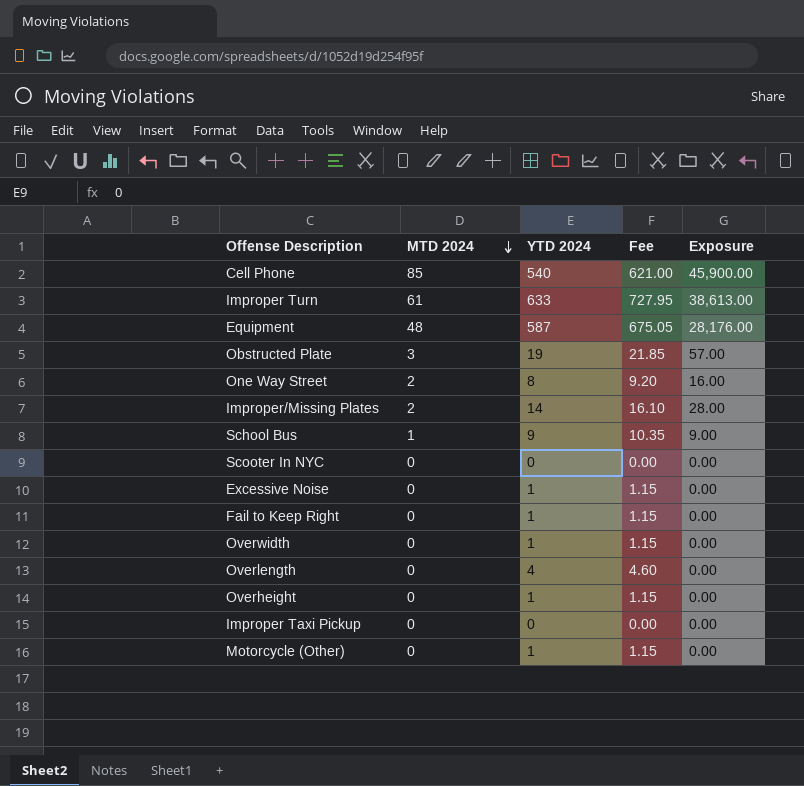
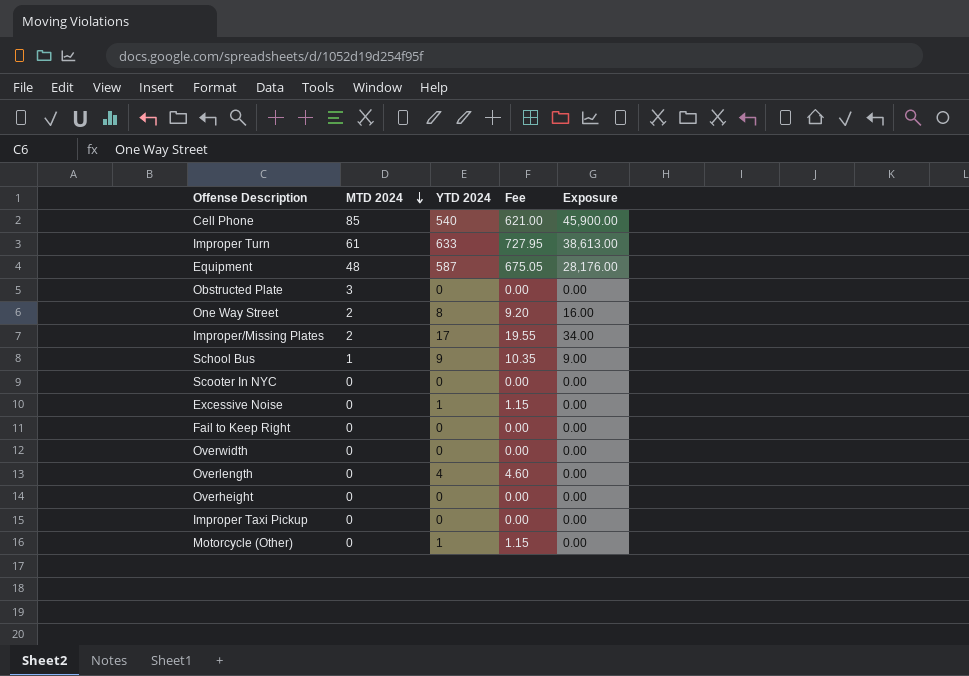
Obstructed Plate | YTD 2024: 19 -> 0
Obstructed Plate | Fee: 21.85 -> 0.00
Obstructed Plate | Exposure: 57.00 -> 0.00
Improper/Missing Plates | YTD 2024: 14 -> 17
Improper/Missing Plates | Fee: 16.10 -> 19.55
Improper/Missing Plates | Exposure: 28.00 -> 34.00
Fail to Keep Right | YTD 2024: 1 -> 0
Fail to Keep Right | Fee: 1.15 -> 0.00
Overwidth | YTD 2024: 1 -> 0
Overwidth | Fee: 1.15 -> 0.00
Overheight | YTD 2024: 1 -> 0
Overheight | Fee: 1.15 -> 0.00

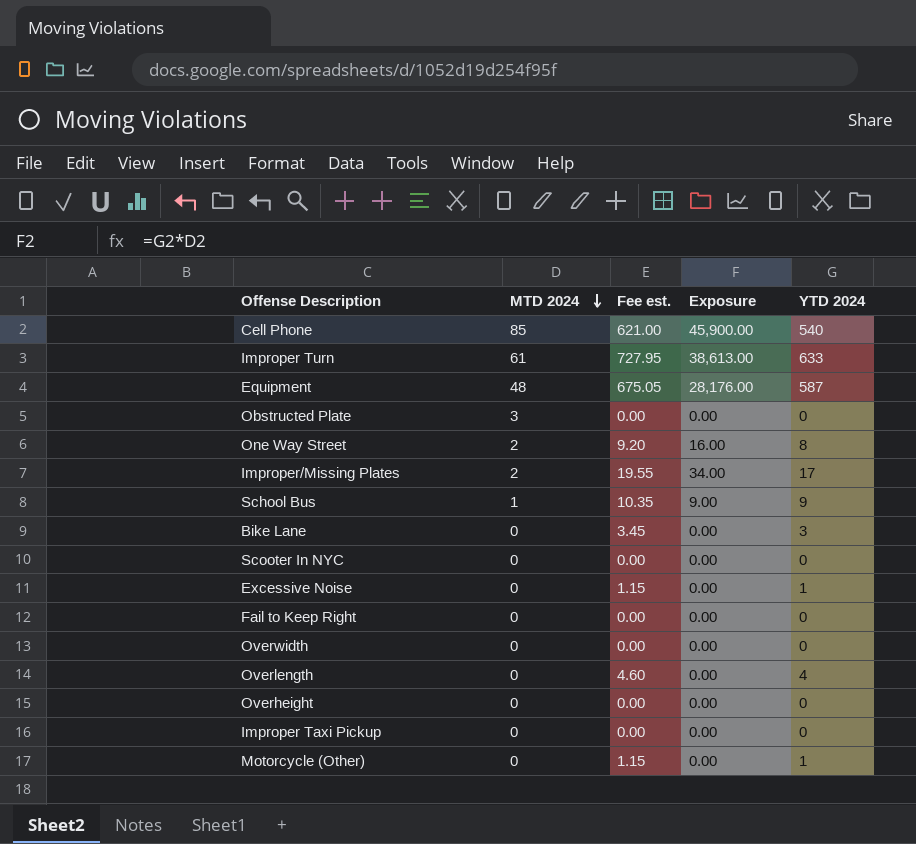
column name: Fee -> Fee est.
column YTD 2024 | position: 3 -> 5
row Bike Lane: none -> 0 | 3.45 | 0.00 | 3

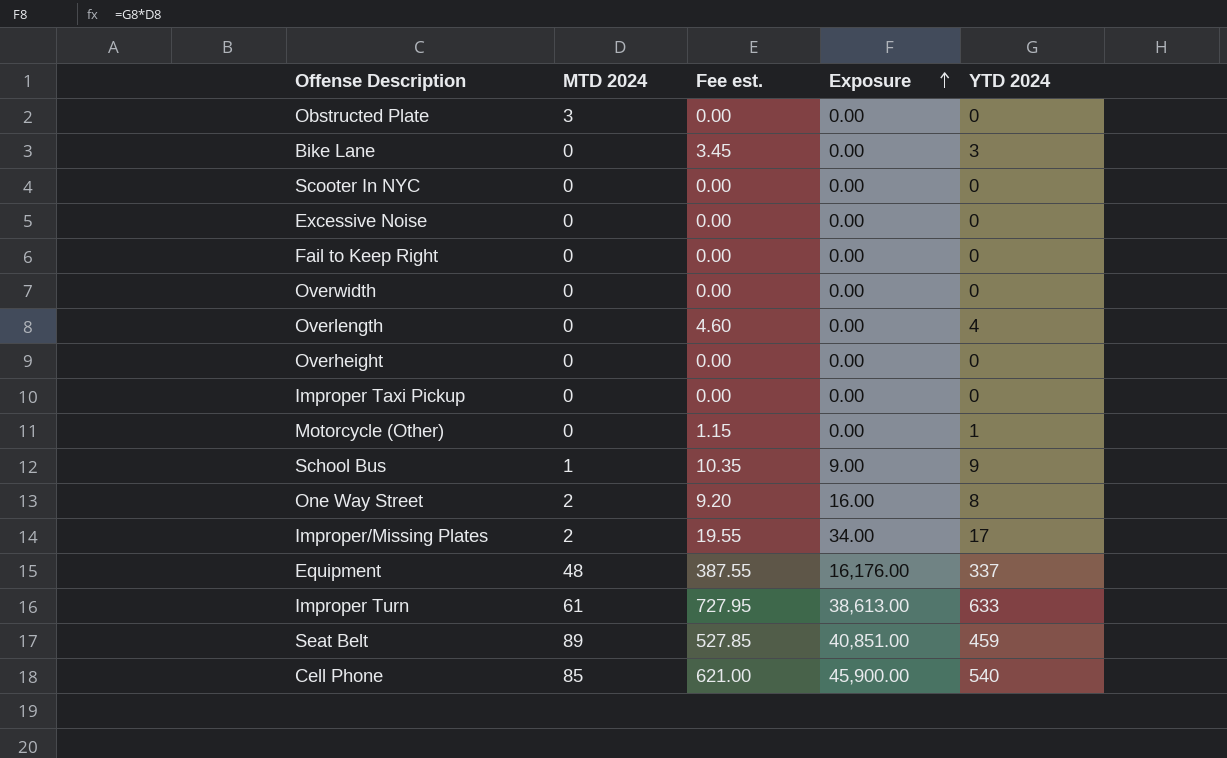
row order: MTD 2024 descending -> Exposure ascending
Excessive Noise | Fee est.: 1.15 -> 0.00
Excessive Noise | YTD 2024: 1 -> 0
Equipment | Fee est.: 675.05 -> 387.55
Equipment | Exposure: 28,176.00 -> 16,176.00
Equipment | YTD 2024: 587 -> 337
row Seat Belt: none -> 89 | 527.85 | 40,851.00 | 459

